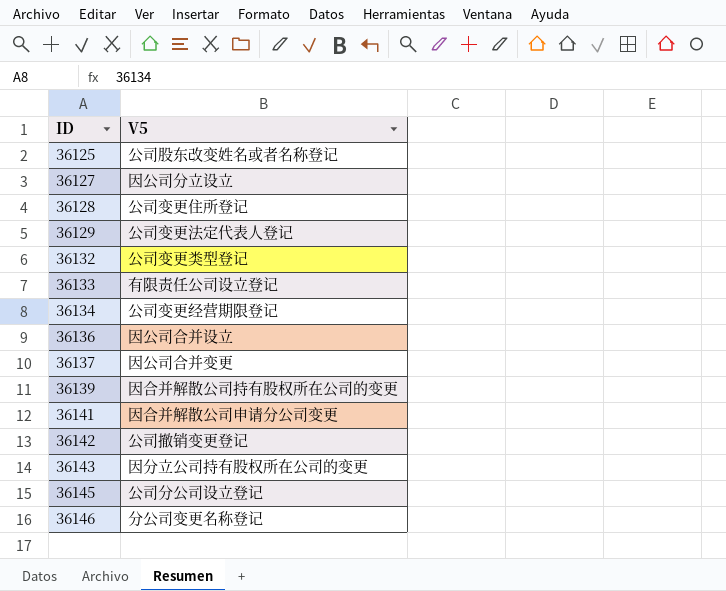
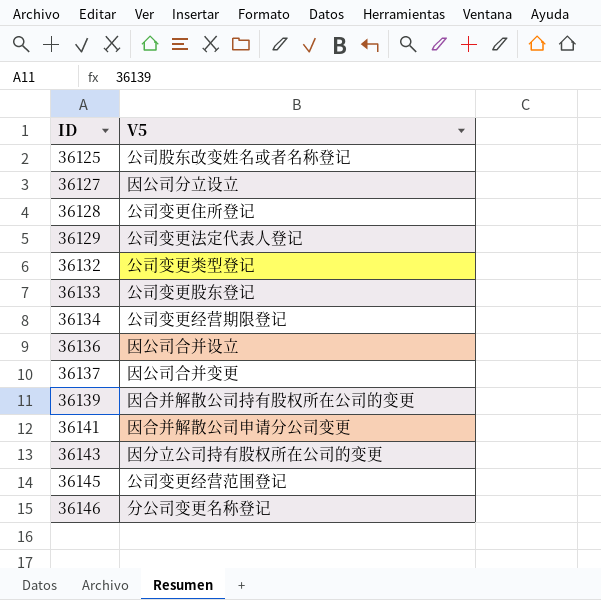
row 36142: 公司撤销变更登记 -> none
36133 | V5: 有限责任公司设立登记 -> 公司变更股东登记
36145 | V5: 公司分公司设立登记 -> 公司变更经营范围登记

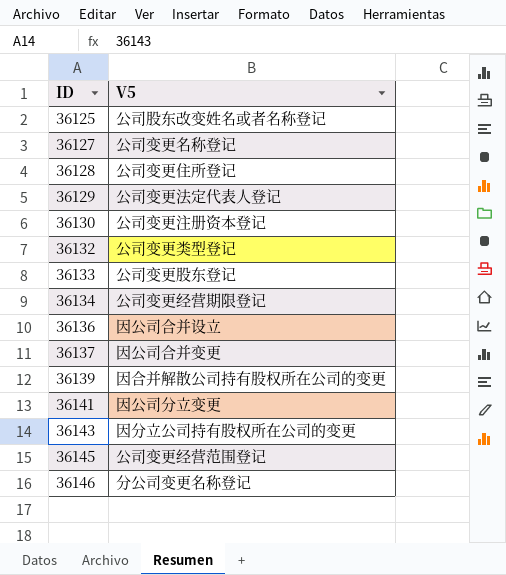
36127 | V5: 因公司分立设立 -> 公司变更名称登记
row 36130: none -> 公司变更注册资本登记
36141 | V5: 因合并解散公司申请分公司变更 -> 因公司分立变更

